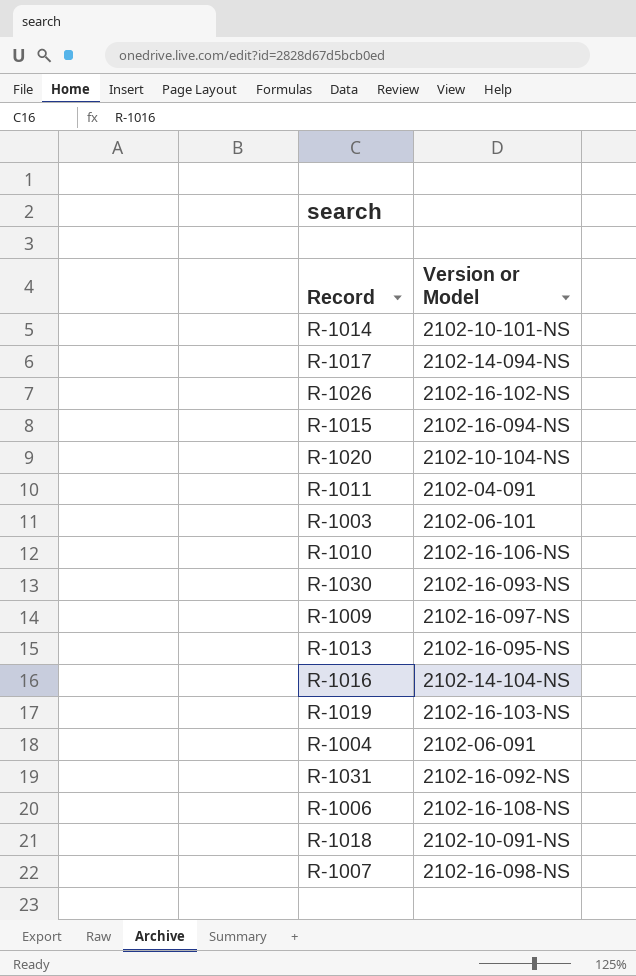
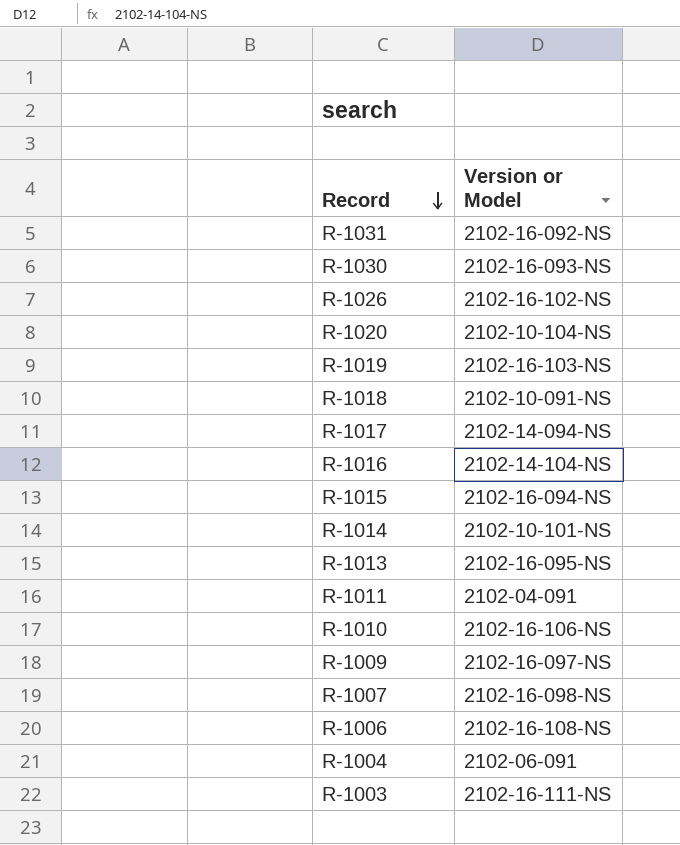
row order: none -> Record descending
R-1003 | Version or Model: 2102-06-101 -> 2102-16-111-NS

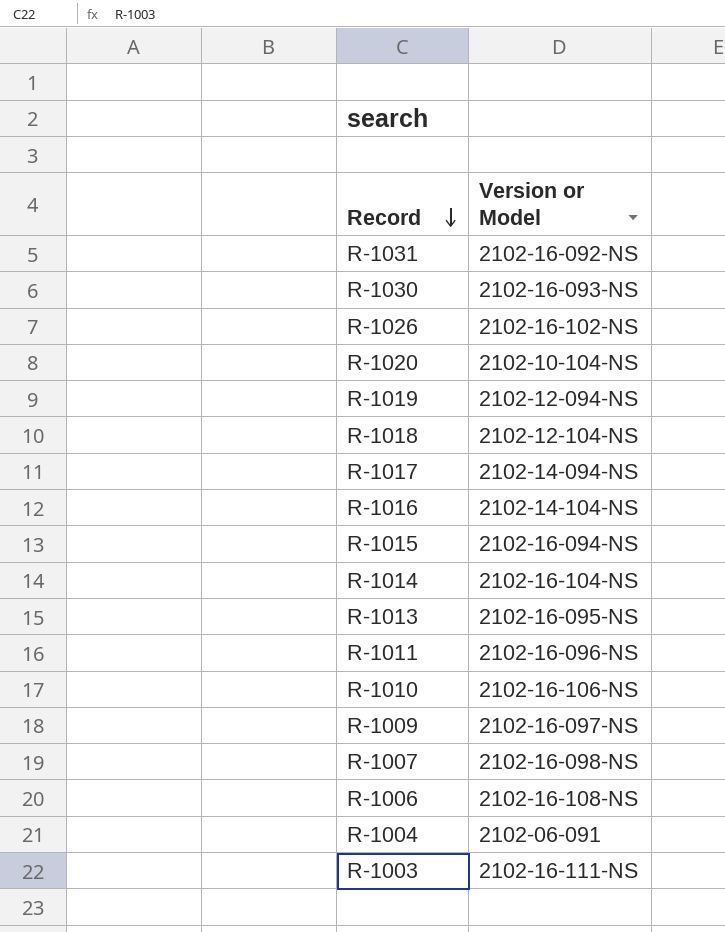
R-1019 | Version or Model: 2102-16-103-NS -> 2102-12-094-NS
R-1018 | Version or Model: 2102-10-091-NS -> 2102-12-104-NS
R-1014 | Version or Model: 2102-10-101-NS -> 2102-16-104-NS
R-1011 | Version or Model: 2102-04-091 -> 2102-16-096-NS

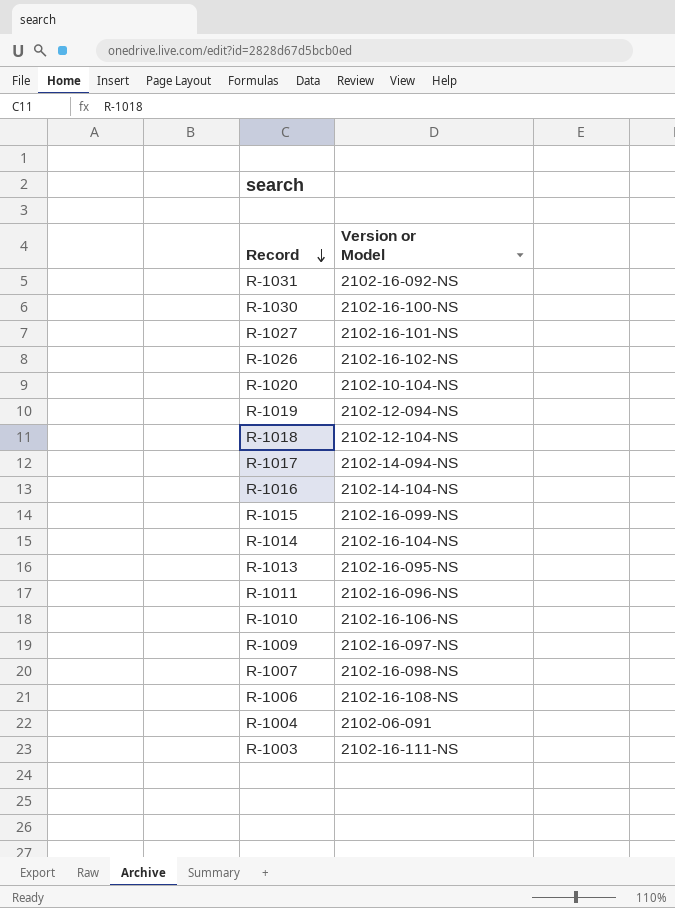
R-1030 | Version or Model: 2102-16-093-NS -> 2102-16-100-NS
row R-1027: none -> 2102-16-101-NS
R-1015 | Version or Model: 2102-16-094-NS -> 2102-16-099-NS

